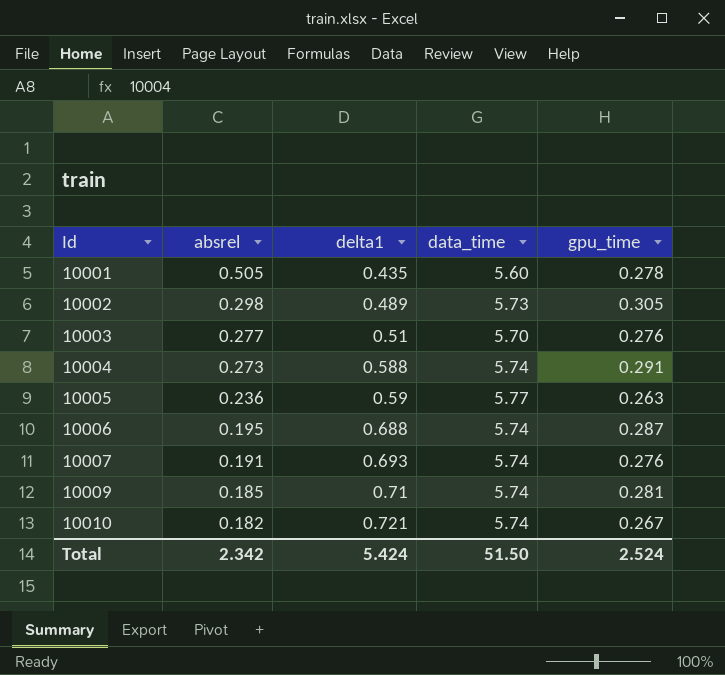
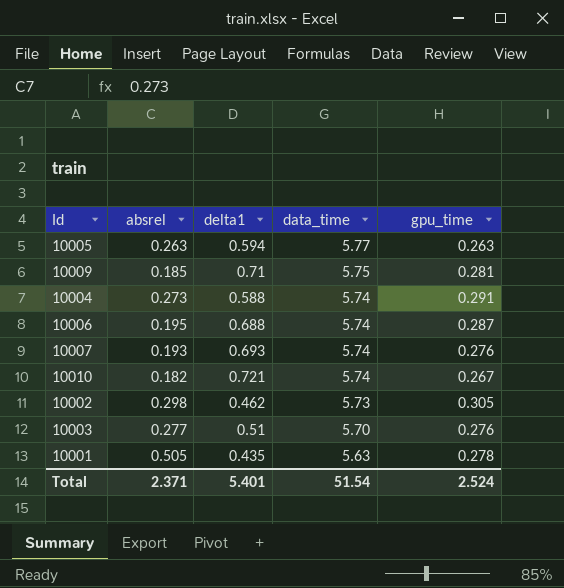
row order: Id ascending -> data_time descending
10005 | absrel: 0.236 -> 0.263
10005 | delta1: 0.59 -> 0.594
10009 | data_time: 5.74 -> 5.75
10007 | absrel: 0.191 -> 0.193
10002 | delta1: 0.489 -> 0.462
10001 | data_time: 5.60 -> 5.63
Total | absrel: 2.342 -> 2.371
Total | delta1: 5.424 -> 5.401
Total | data_time: 51.50 -> 51.54

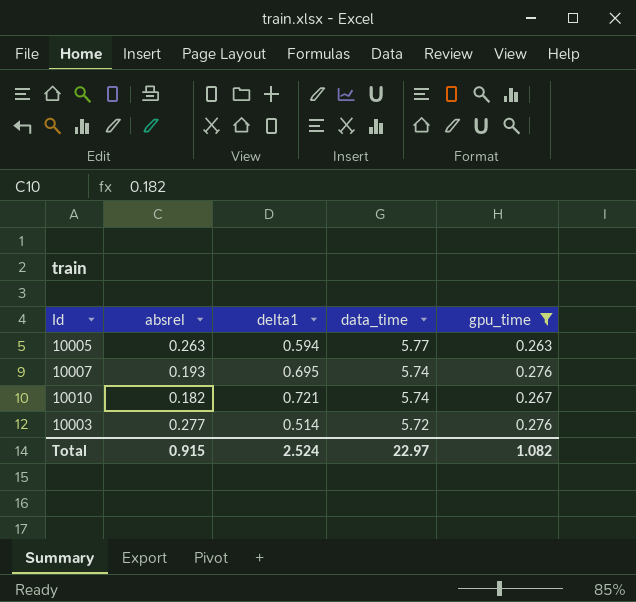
filter: none -> gpu_time <= 0.276
10007 | delta1: 0.693 -> 0.695
10003 | delta1: 0.51 -> 0.514
10003 | data_time: 5.70 -> 5.72
Total | absrel: 2.371 -> 0.915
Total | delta1: 5.401 -> 2.524
Total | data_time: 51.54 -> 22.97
Total | gpu_time: 2.524 -> 1.082

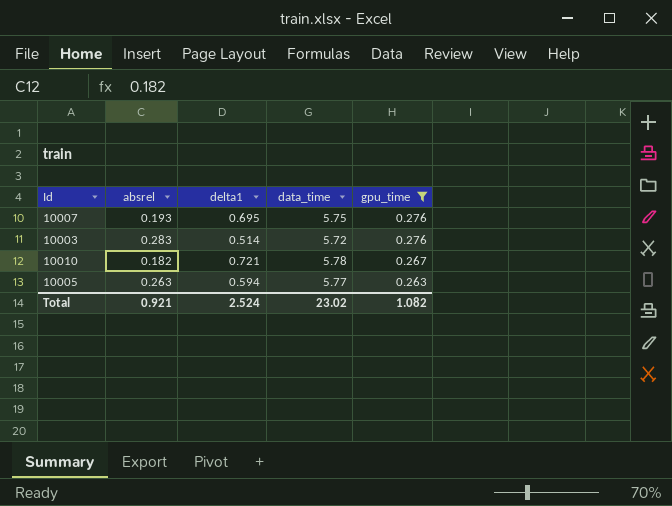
row order: data_time descending -> gpu_time descending
10007 | data_time: 5.74 -> 5.75
10003 | absrel: 0.277 -> 0.283
10010 | data_time: 5.74 -> 5.78
Total | absrel: 0.915 -> 0.921
Total | data_time: 22.97 -> 23.02

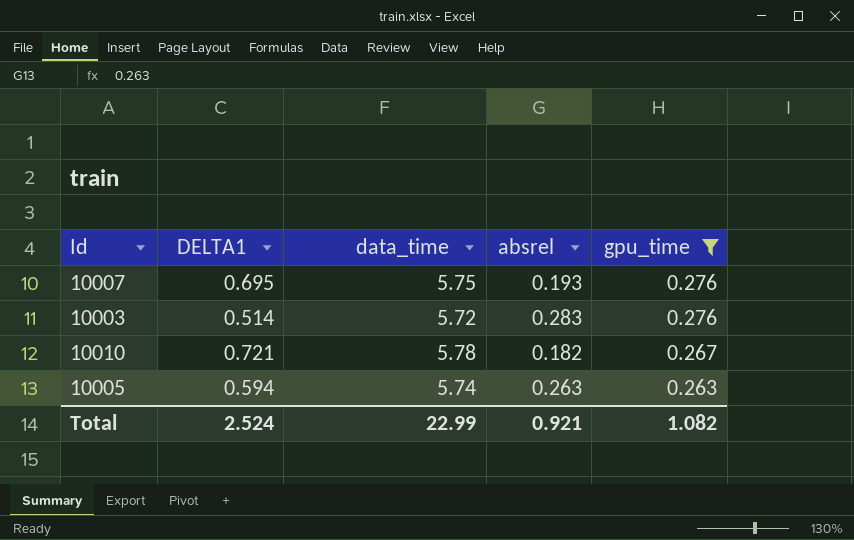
column name: delta1 -> DELTA1
column absrel | position: 2 -> 4
10005 | data_time: 5.77 -> 5.74
Total | data_time: 23.02 -> 22.99

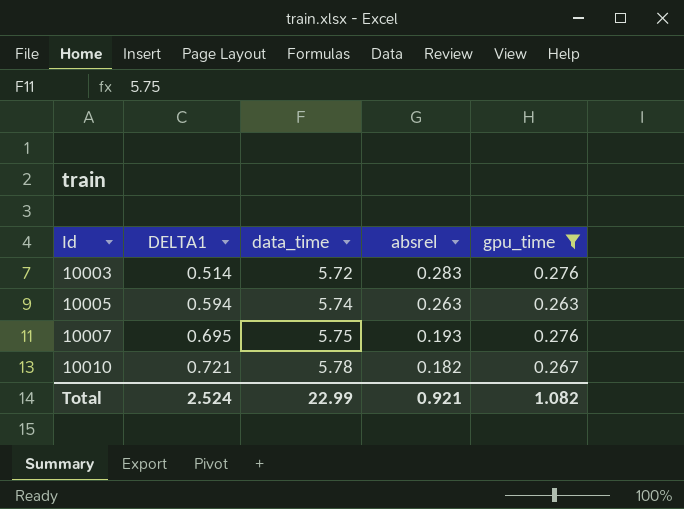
row order: gpu_time descending -> Id ascending

